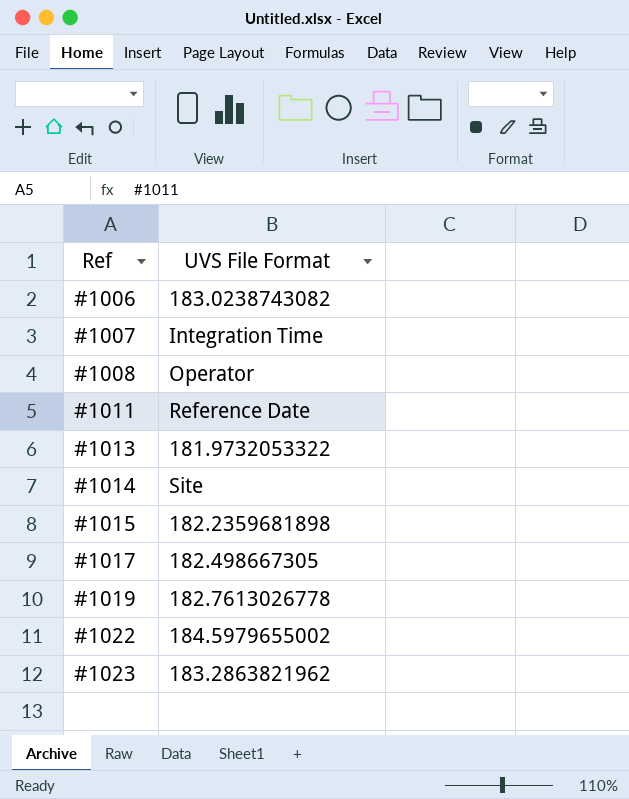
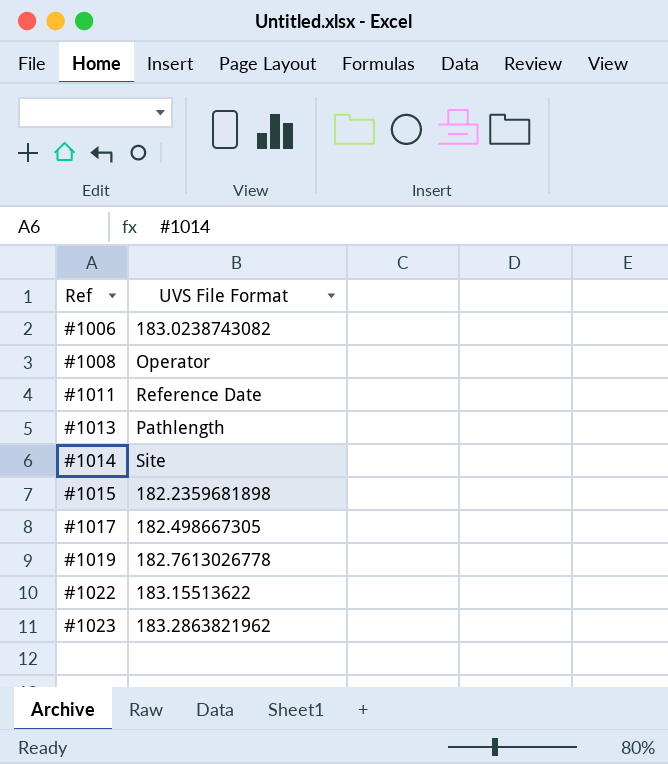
row #1007: Integration Time -> none
#1013 | UVS File Format: 181.9732053322 -> Pathlength
#1022 | UVS File Format: 184.5979655002 -> 183.15513622

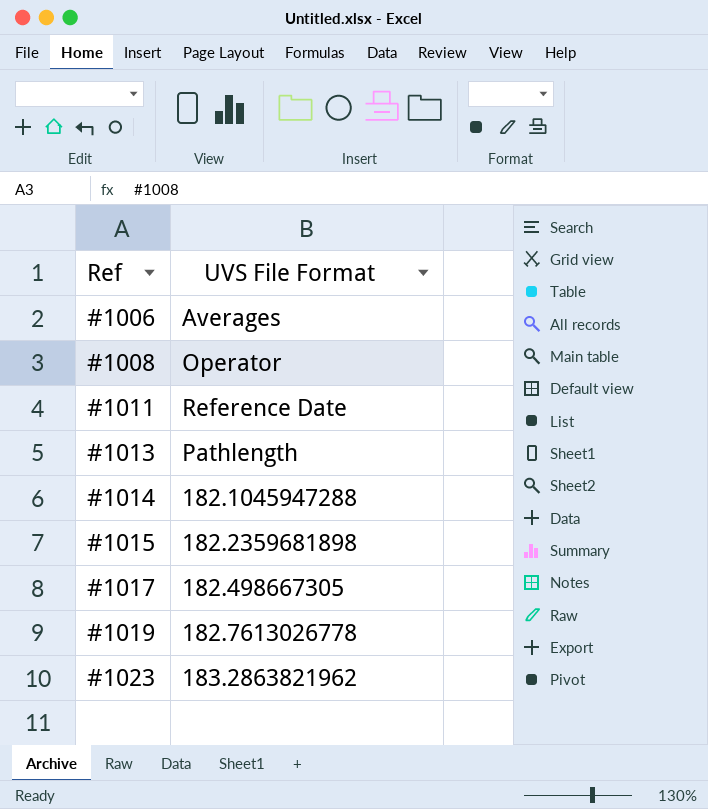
row #1022: 183.15513622 -> none
#1006 | UVS File Format: 183.0238743082 -> Averages
#1014 | UVS File Format: Site -> 182.1045947288

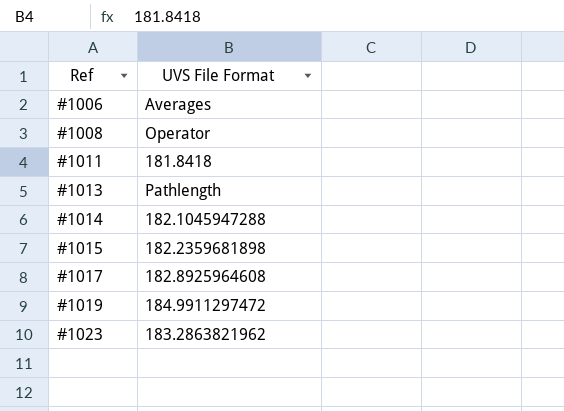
#1011 | UVS File Format: Reference Date -> 181.8418
#1017 | UVS File Format: 182.498667305 -> 182.8925964608
#1019 | UVS File Format: 182.7613026778 -> 184.9911297472

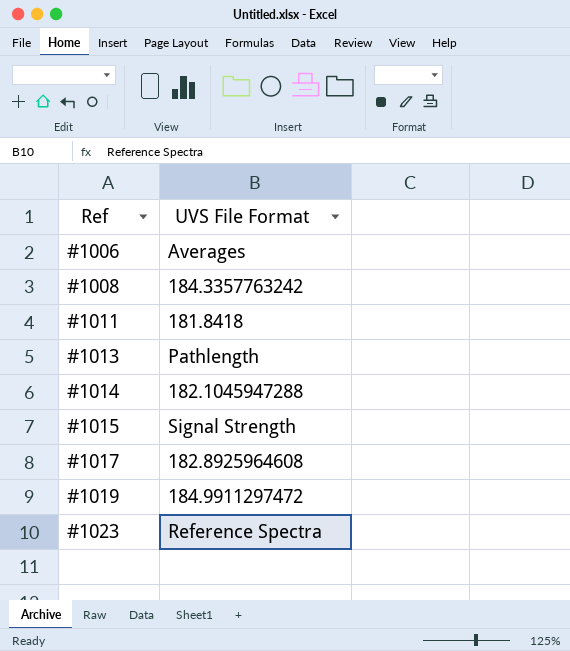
#1008 | UVS File Format: Operator -> 184.3357763242
#1015 | UVS File Format: 182.2359681898 -> Signal Strength
#1023 | UVS File Format: 183.2863821962 -> Reference Spectra

